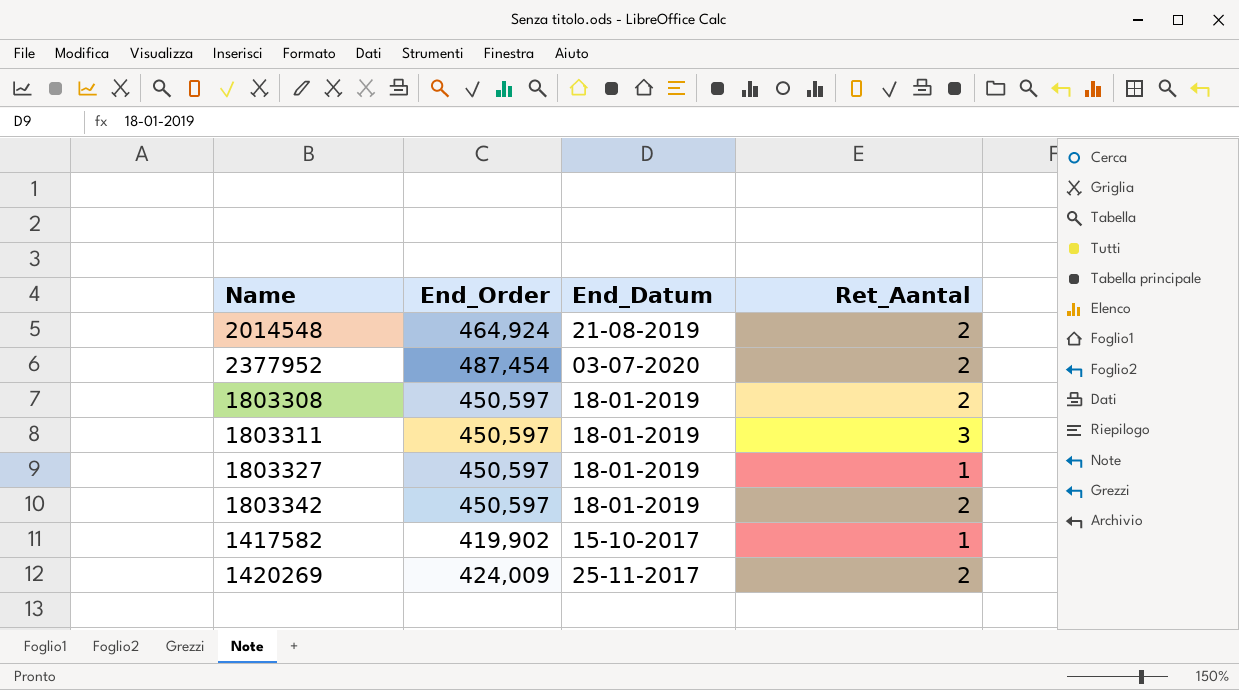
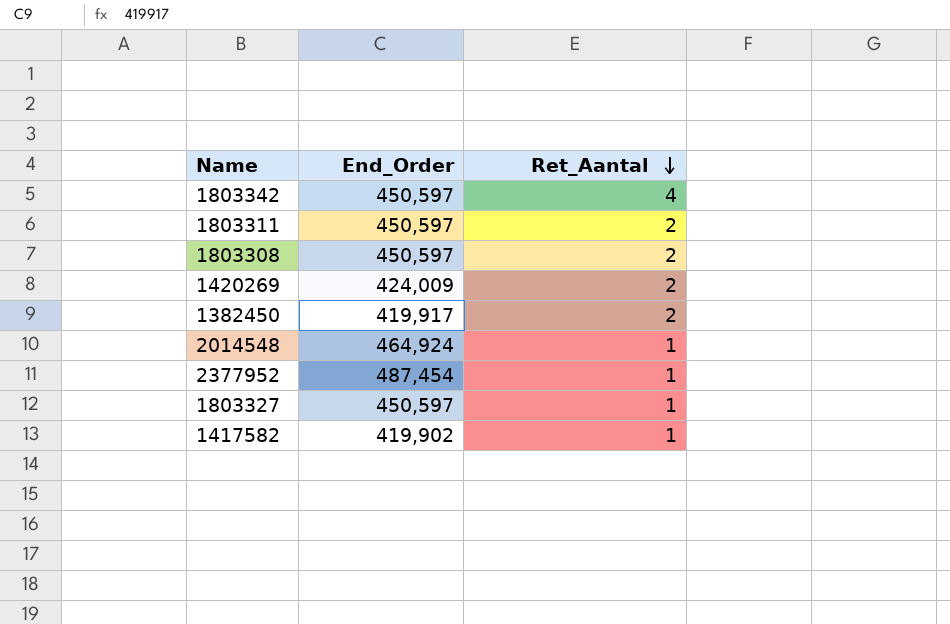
row order: none -> Ret_Aantal descending
column End_Datum | position: 3 -> none
1803342 | Ret_Aantal: 2 -> 4
1803311 | Ret_Aantal: 3 -> 2
row 1382450: none -> 419,917 | 2
2014548 | Ret_Aantal: 2 -> 1
2377952 | Ret_Aantal: 2 -> 1

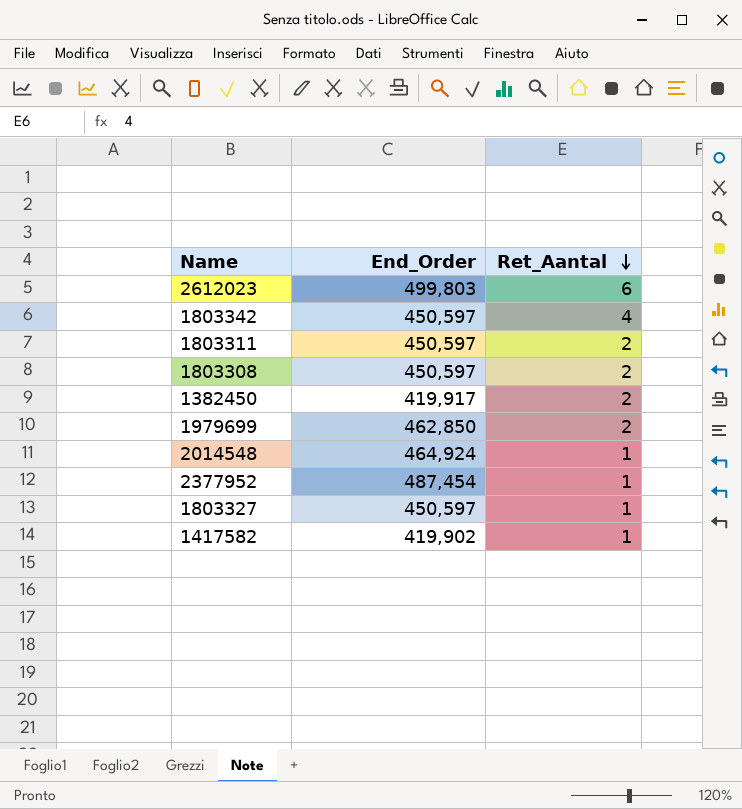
row 1420269: 424,009 | 2 -> none
row 2612023: none -> 499,803 | 6
row 1979699: none -> 462,850 | 2

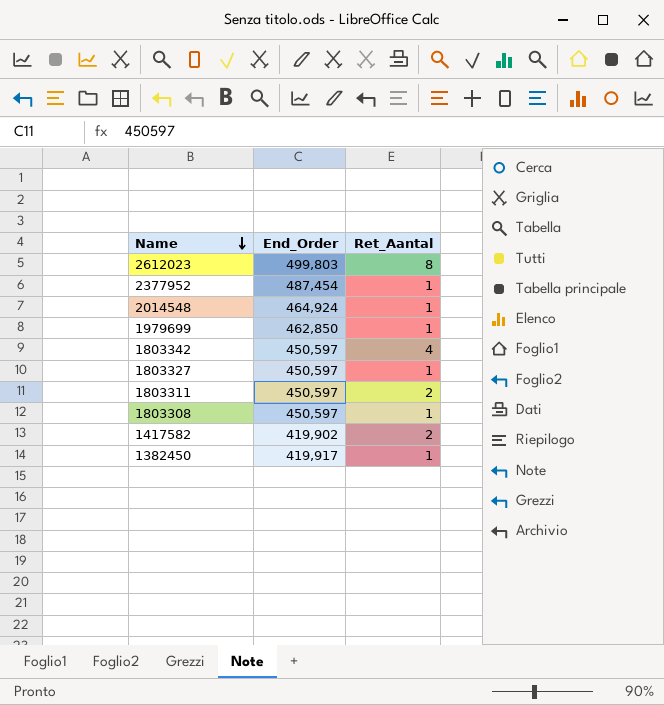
row order: Ret_Aantal descending -> Name descending
2612023 | Ret_Aantal: 6 -> 8
1979699 | Ret_Aantal: 2 -> 1
1803308 | Ret_Aantal: 2 -> 1
1417582 | Ret_Aantal: 1 -> 2
1382450 | Ret_Aantal: 2 -> 1

